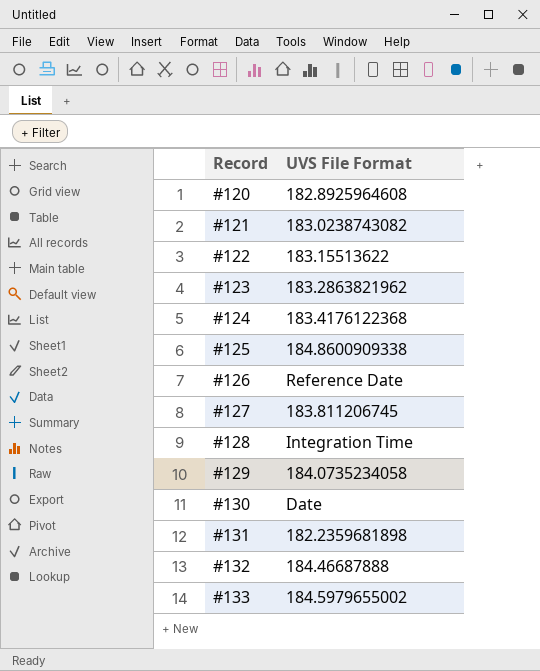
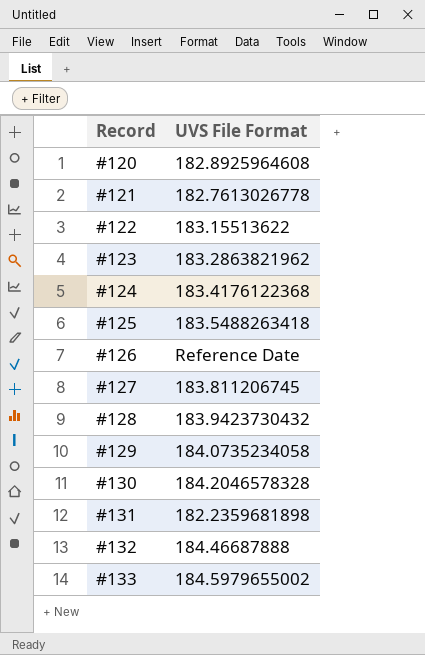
#121 | UVS File Format: 183.0238743082 -> 182.7613026778
#125 | UVS File Format: 184.8600909338 -> 183.5488263418
#128 | UVS File Format: Integration Time -> 183.9423730432
#130 | UVS File Format: Date -> 184.2046578328

